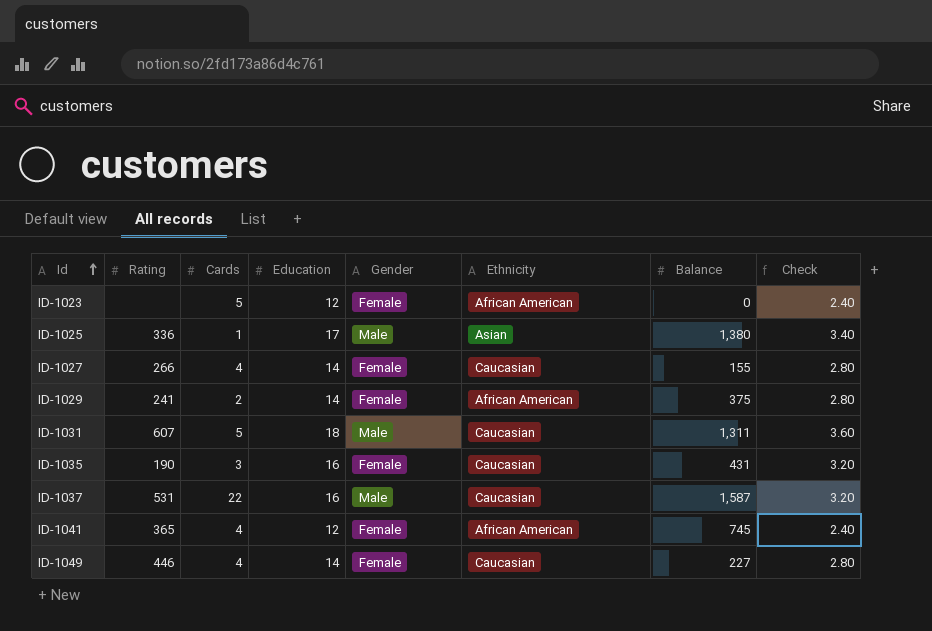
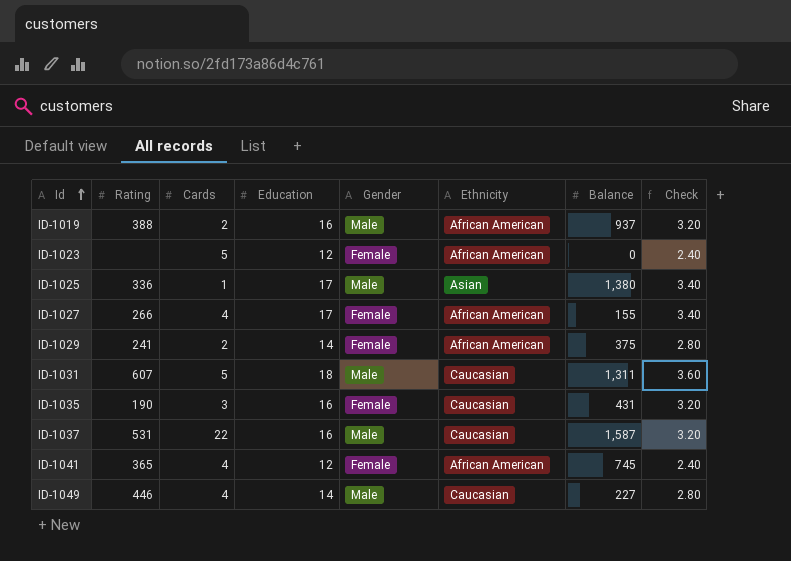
row ID-1019: none -> 388 | 2 | 16 | Male | African American | 937 | 3.20
ID-1027 | Education: 14 -> 17
ID-1027 | Ethnicity: Caucasian -> African American
ID-1027 | Check: 2.80 -> 3.40
ID-1049 | Gender: Female -> Male

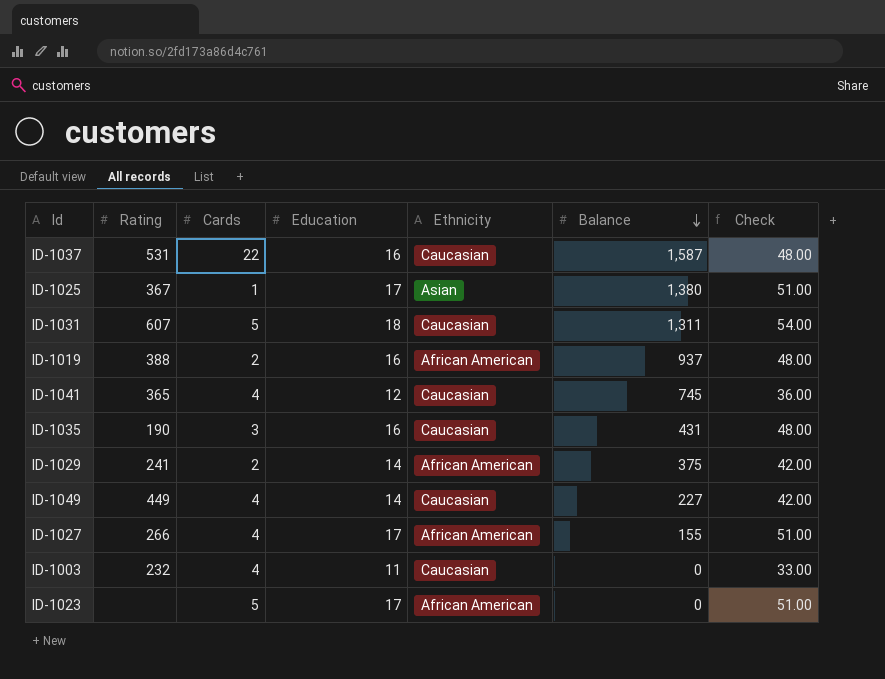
row order: Id ascending -> Balance descending
column Gender | position: 5 -> none
column Check | formula: [Education] * 0.2 -> [Education] * 3
ID-1025 | Rating: 336 -> 367
ID-1041 | Ethnicity: African American -> Caucasian
ID-1049 | Rating: 446 -> 449
row ID-1003: none -> 232 | 4 | 11 | Caucasian | 0 | 33.00
ID-1023 | Education: 12 -> 17

